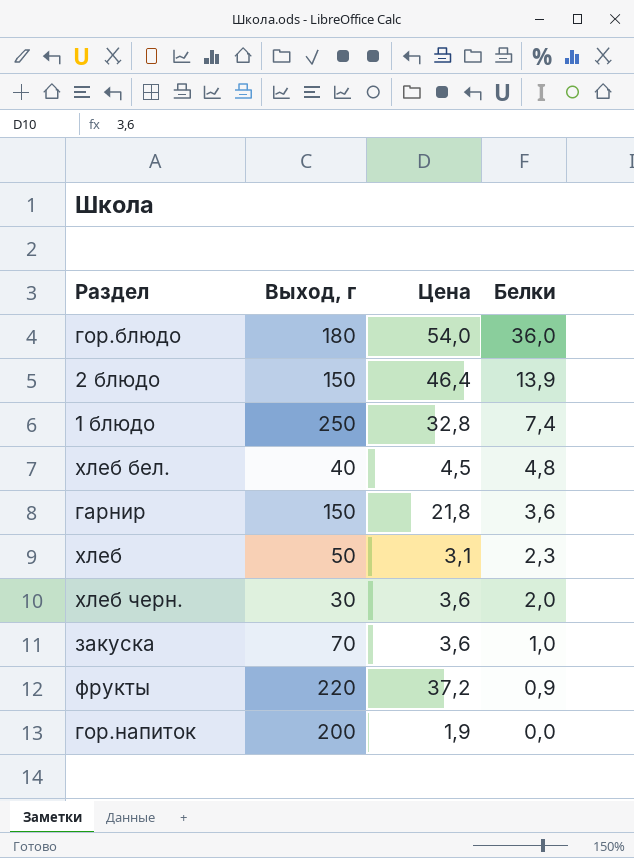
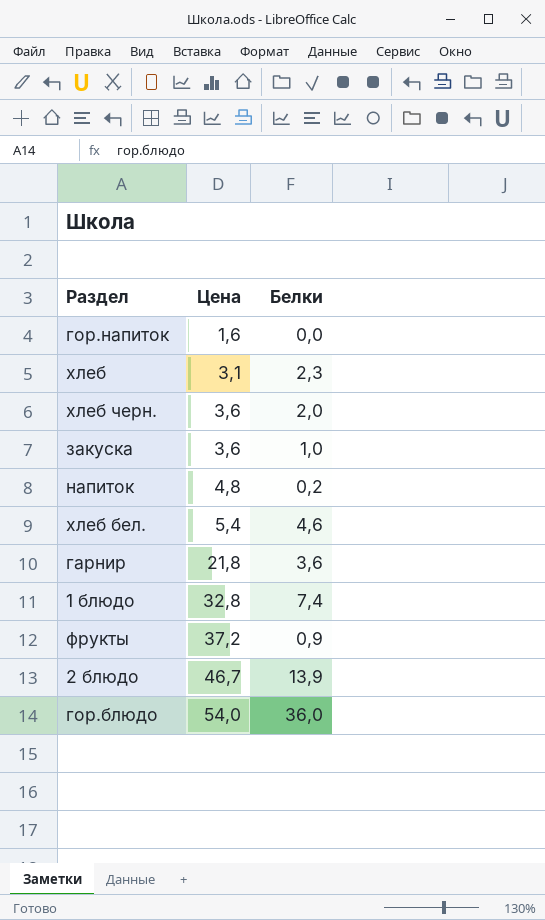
row order: Белки descending -> Цена ascending
column Выход, г | position: 2 -> none
гор.напиток | Цена: 1,9 -> 1,6
row напиток: none -> 4,8 | 0,2
хлеб бел. | Цена: 4,5 -> 5,4
хлеб бел. | Белки: 4,8 -> 4,6
2 блюдо | Цена: 46,4 -> 46,7

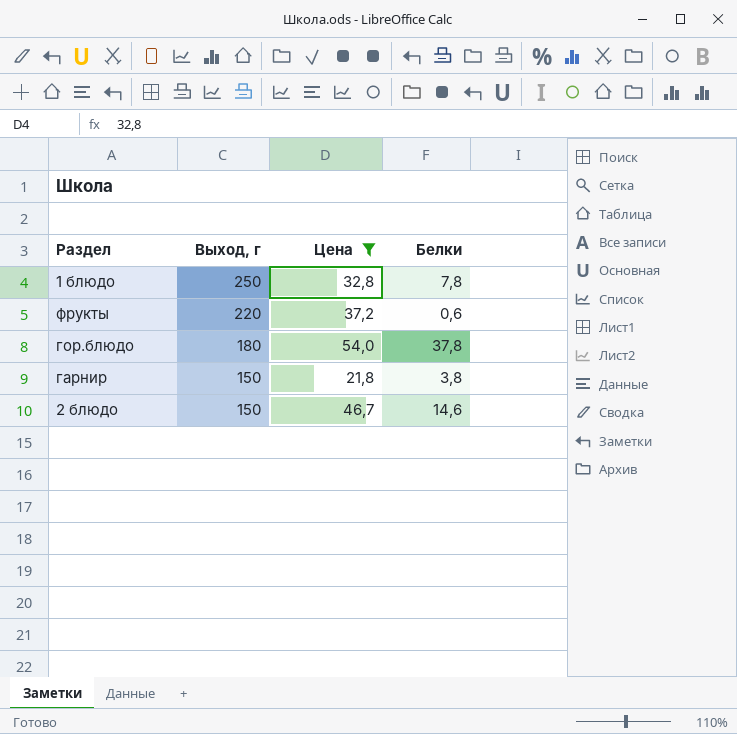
filter: none -> Цена >= 21,8
row order: Цена ascending -> Выход, г descending
column Выход, г | position: none -> 2
1 блюдо | Белки: 7,4 -> 7,8
фрукты | Белки: 0,9 -> 0,6
гор.блюдо | Белки: 36,0 -> 37,8
гарнир | Белки: 3,6 -> 3,8
2 блюдо | Белки: 13,9 -> 14,6

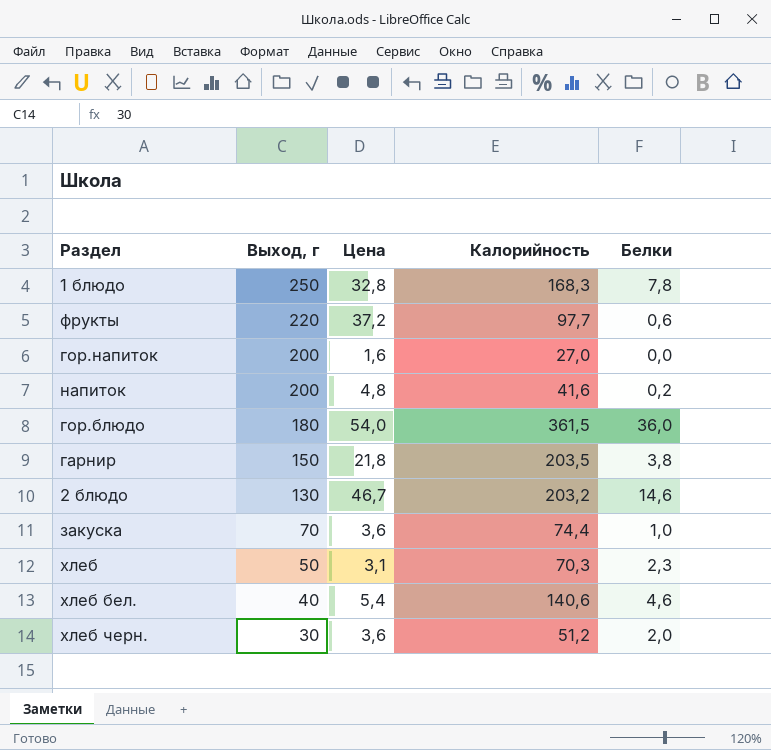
filter: Цена >= 21,8 -> none
column Калорийность | position: none -> 4
гор.блюдо | Белки: 37,8 -> 36,0
2 блюдо | Выход, г: 150 -> 130

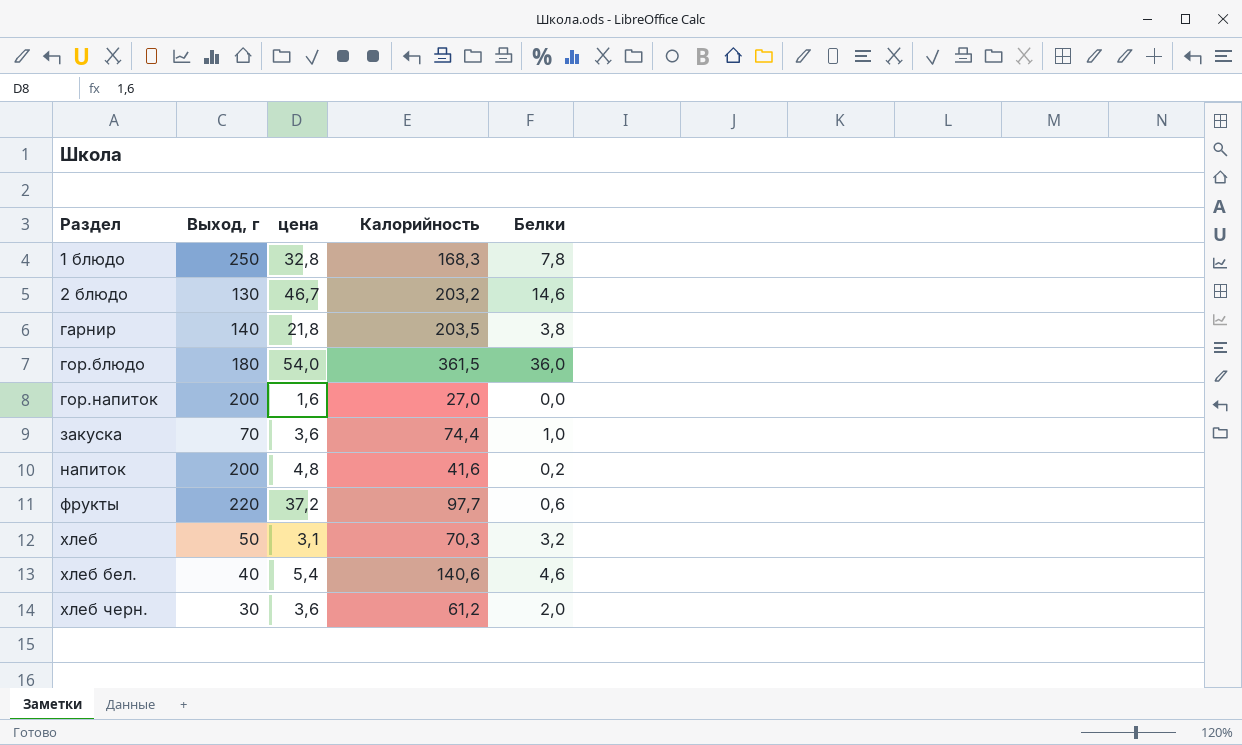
row order: Выход, г descending -> Раздел ascending
column name: Цена -> цена
гарнир | Выход, г: 150 -> 140
хлеб | Белки: 2,3 -> 3,2
хлеб черн. | Калорийность: 51,2 -> 61,2

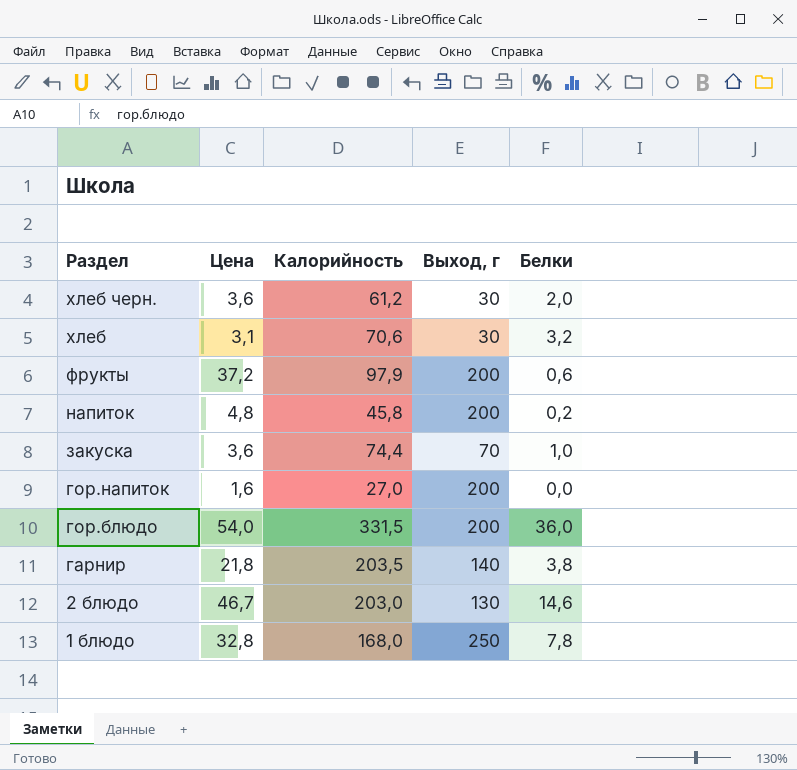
row order: Раздел ascending -> Раздел descending
column name: цена -> Цена
column Выход, г | position: 2 -> 4
row хлеб бел.: 40 | 5,4 | 140,6 | 4,6 -> none
хлеб | Калорийность: 70,3 -> 70,6
хлеб | Выход, г: 50 -> 30
фрукты | Калорийность: 97,7 -> 97,9
фрукты | Выход, г: 220 -> 200
напиток | Калорийность: 41,6 -> 45,8
гор.блюдо | Калорийность: 361,5 -> 331,5
гор.блюдо | Выход, г: 180 -> 200
2 блюдо | Калорийность: 203,2 -> 203,0
1 блюдо | Калорийность: 168,3 -> 168,0

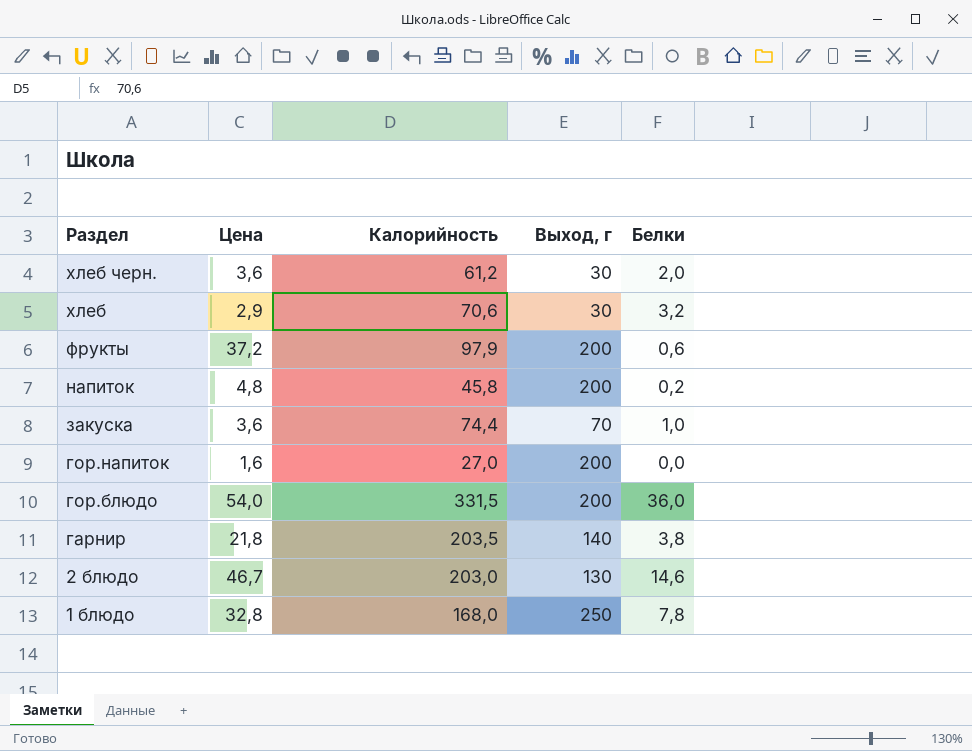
хлеб | Цена: 3,1 -> 2,9

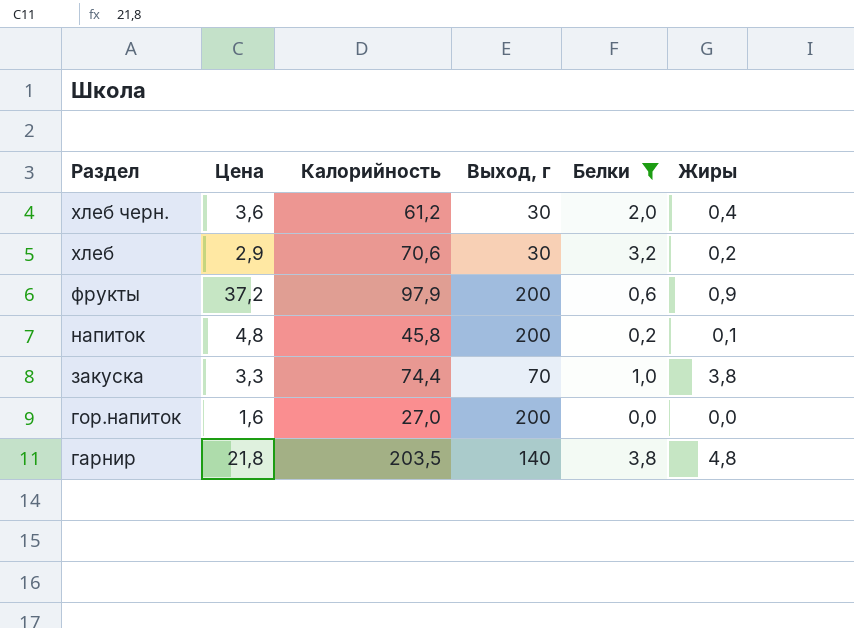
filter: none -> Белки <= 3,8
column Жиры | position: none -> 6
закуска | Цена: 3,6 -> 3,3

